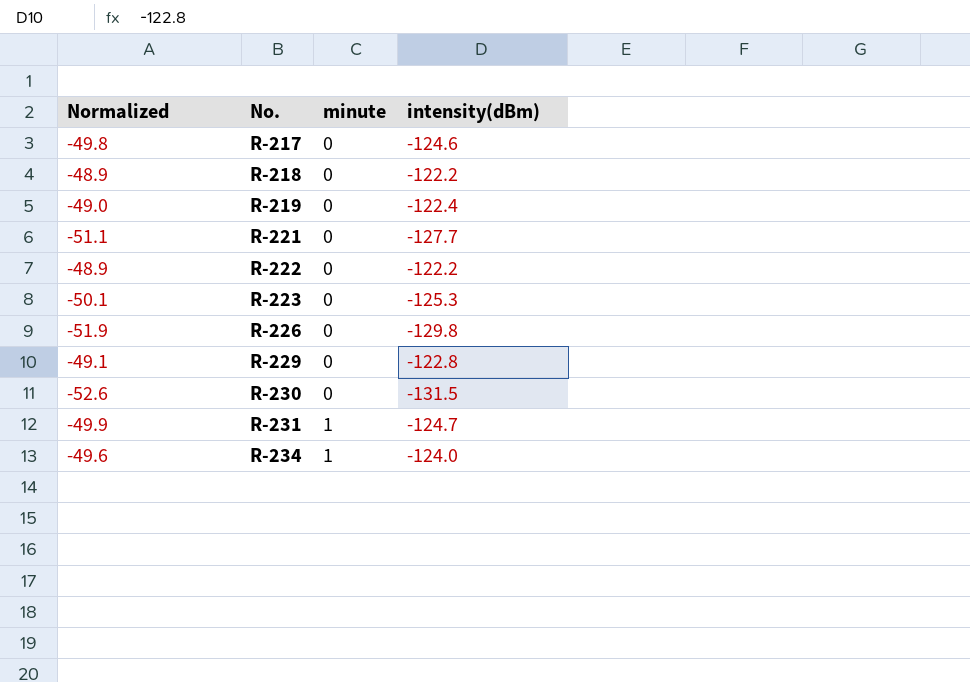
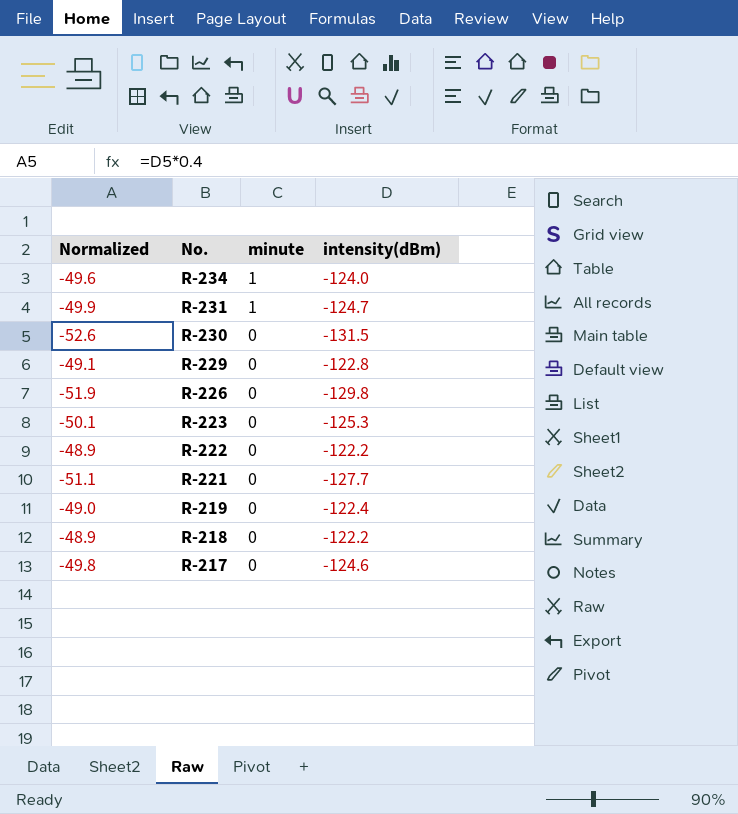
row order: No. ascending -> No. descending

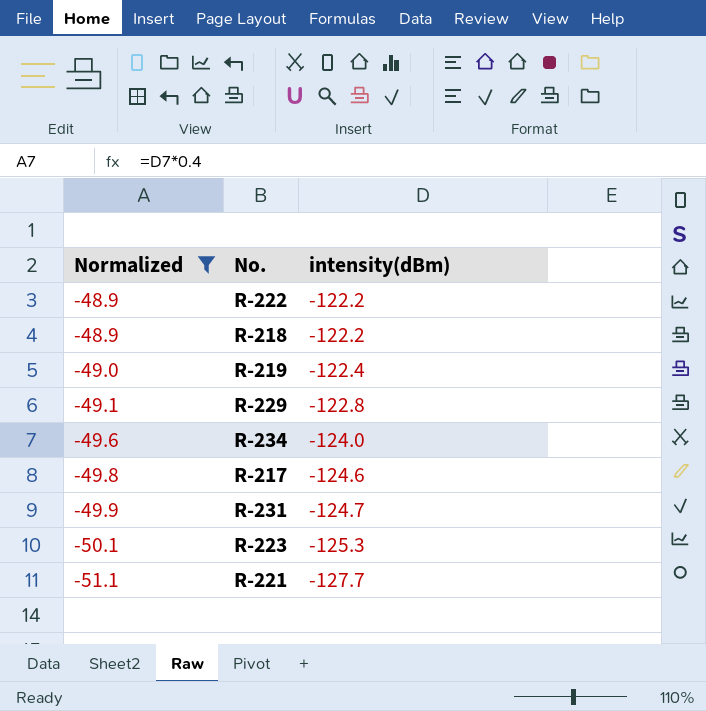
filter: none -> Normalized >= -51.1
row order: No. descending -> Normalized descending
column minute | position: 3 -> none

